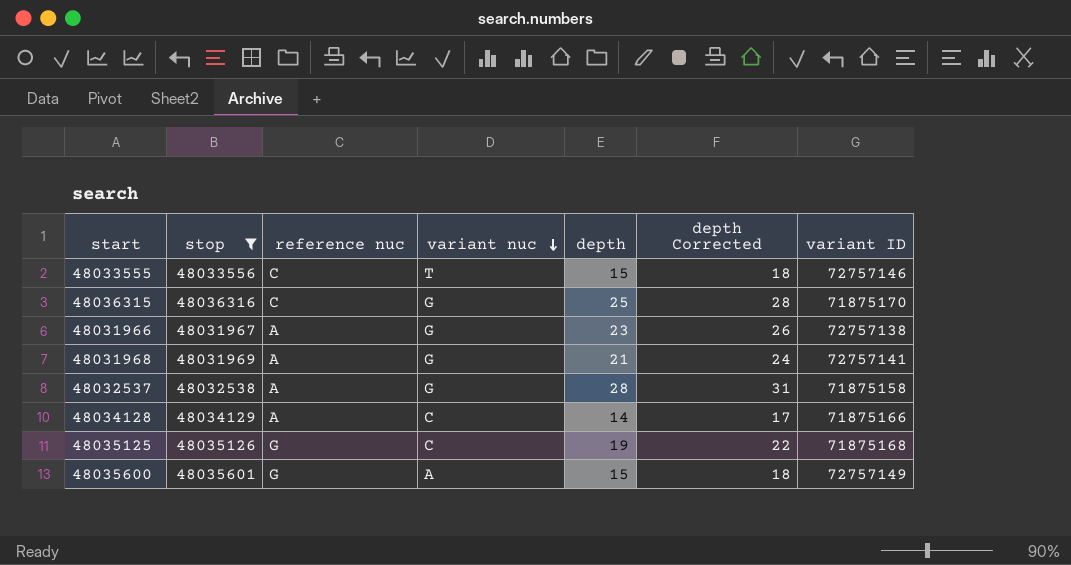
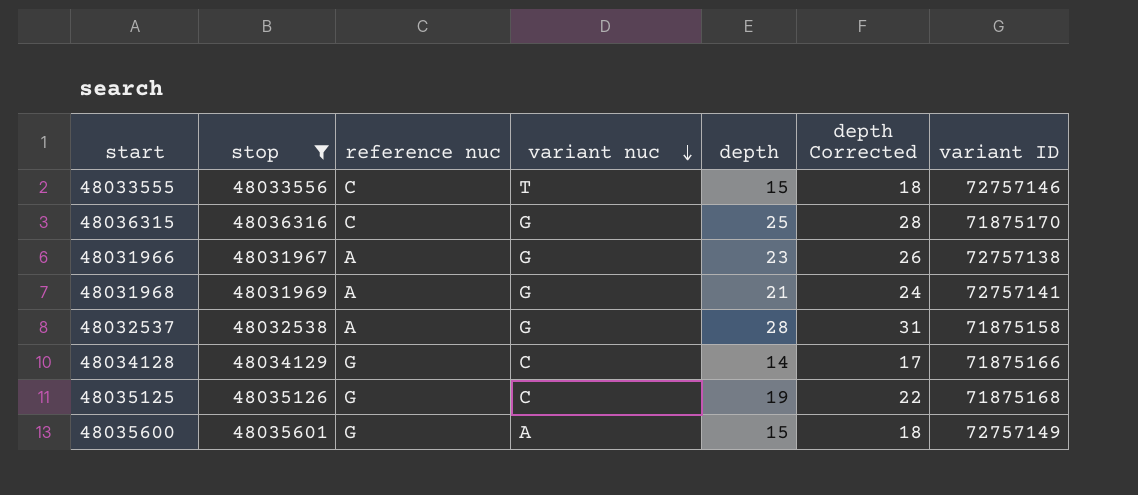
48034128 | reference nuc: A -> G

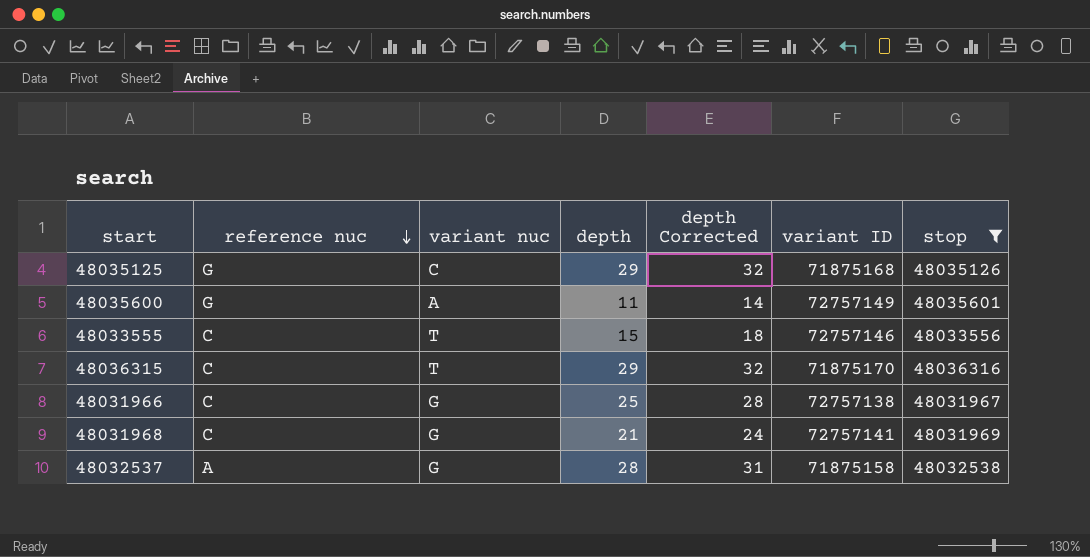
row order: variant nuc descending -> reference nuc descending
column stop | position: 2 -> 7
row 48034128: 48034129 | G | C | 14 | 17 | 71875166 -> none
48035125 | depth: 19 -> 29
48035125 | depth Corrected: 22 -> 32
48035600 | depth: 15 -> 11
48035600 | depth Corrected: 18 -> 14
48036315 | variant nuc: G -> T
48036315 | depth: 25 -> 29
48036315 | depth Corrected: 28 -> 32
48031966 | reference nuc: A -> C
48031966 | depth: 23 -> 25
48031966 | depth Corrected: 26 -> 28
48031968 | reference nuc: A -> C

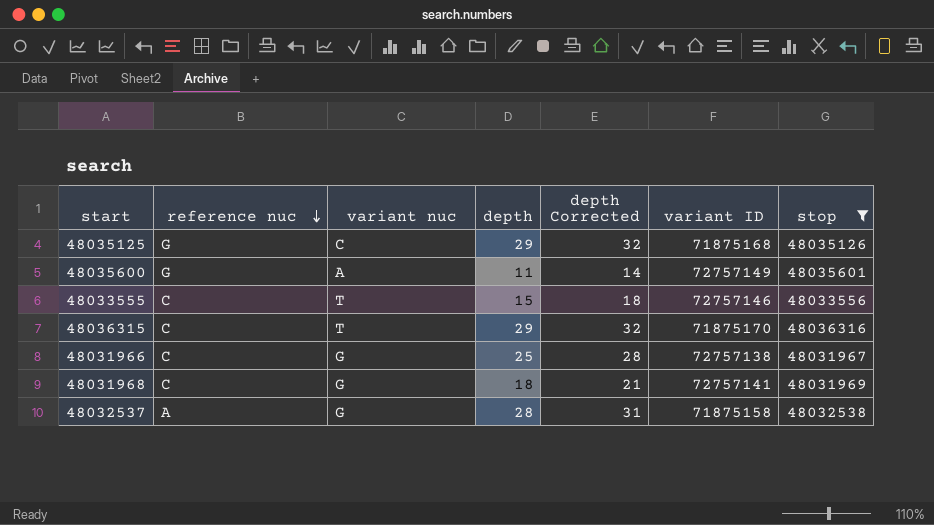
48031968 | depth: 21 -> 18
48031968 | depth Corrected: 24 -> 21

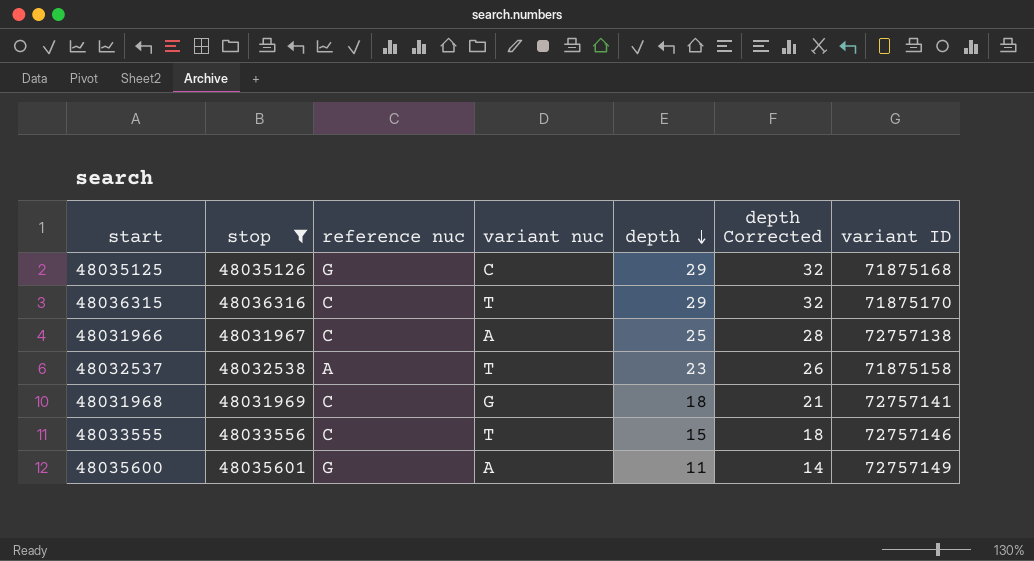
row order: reference nuc descending -> depth descending
column stop | position: 7 -> 2
48031966 | variant nuc: G -> A
48032537 | variant nuc: G -> T
48032537 | depth: 28 -> 23
48032537 | depth Corrected: 31 -> 26

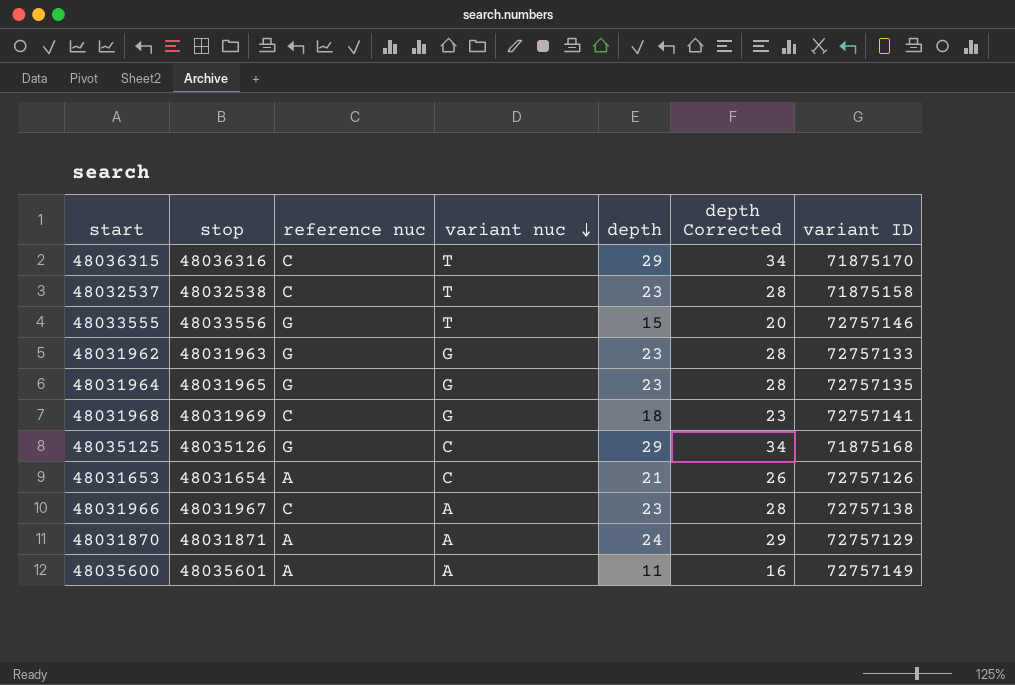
filter: stop >= 48031967 -> none
row order: depth descending -> variant nuc descending
column depth Corrected | formula: [depth] + 3 -> [depth] + 5
48032537 | reference nuc: A -> C
48033555 | reference nuc: C -> G
48031966 | depth: 25 -> 23
48035600 | reference nuc: G -> A

